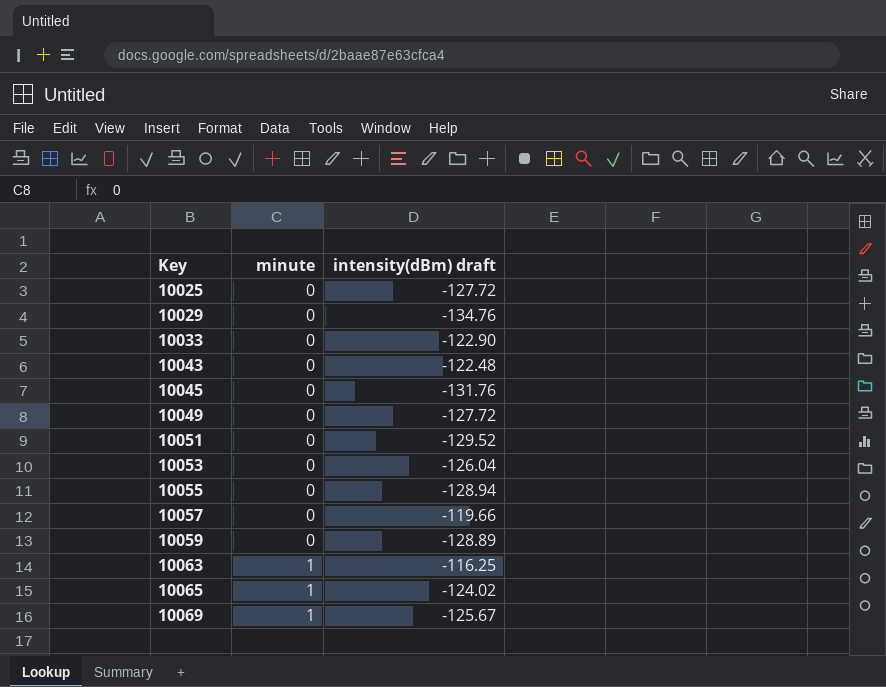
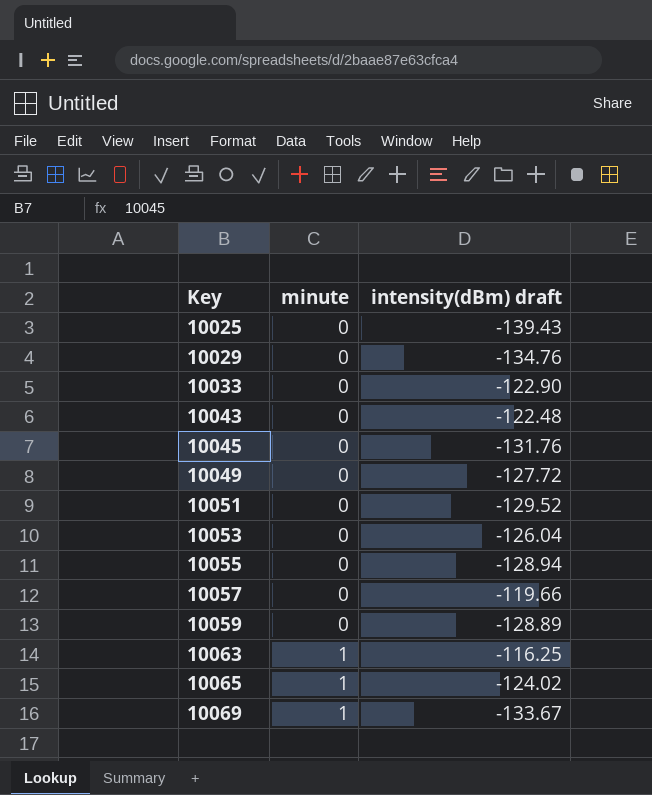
10025 | intensity(dBm) draft: -127.72 -> -139.43
10069 | intensity(dBm) draft: -125.67 -> -133.67

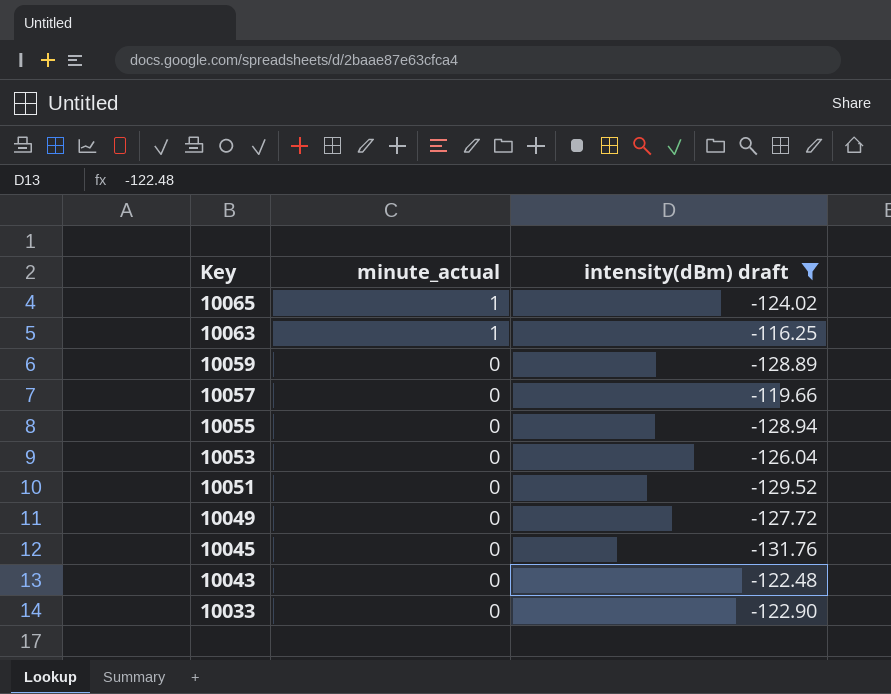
filter: none -> intensity(dBm) draft >= -131.76
row order: Key ascending -> Key descending
column name: minute -> minute_actual

